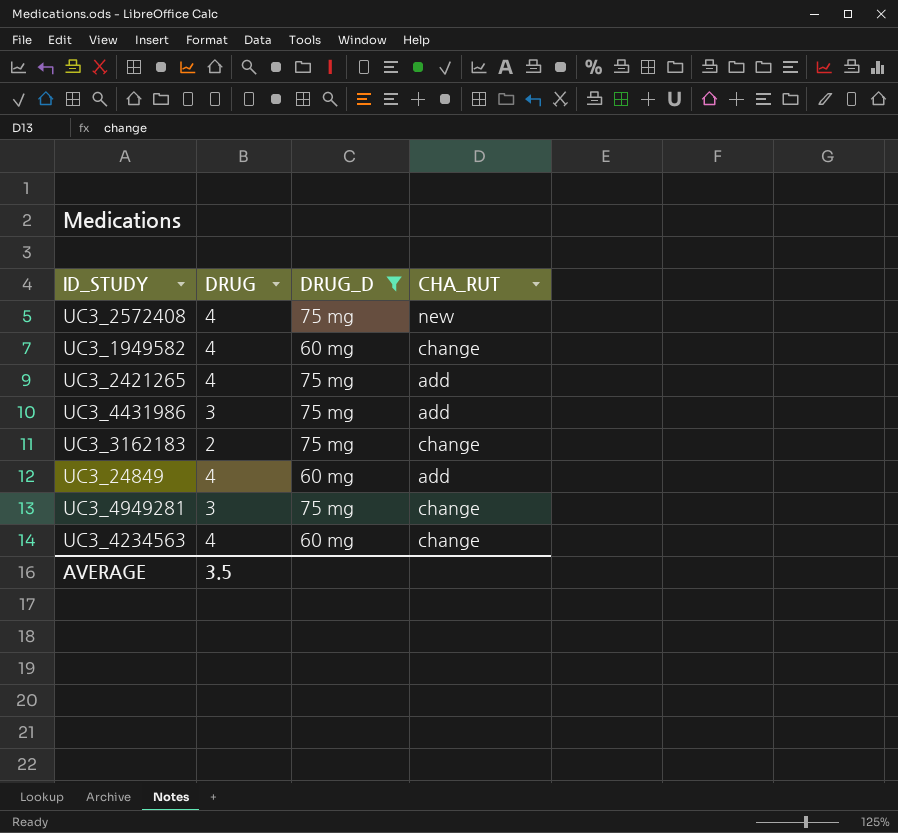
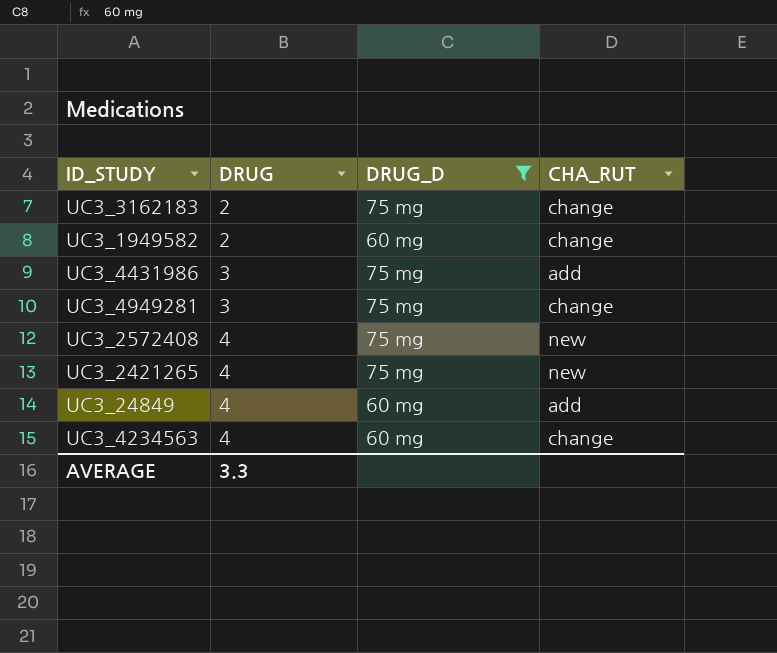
row order: none -> DRUG ascending
UC3_1949582 | DRUG: 4 -> 2
UC3_2421265 | CHA_RUT: add -> new
AVERAGE | DRUG: 3.5 -> 3.3

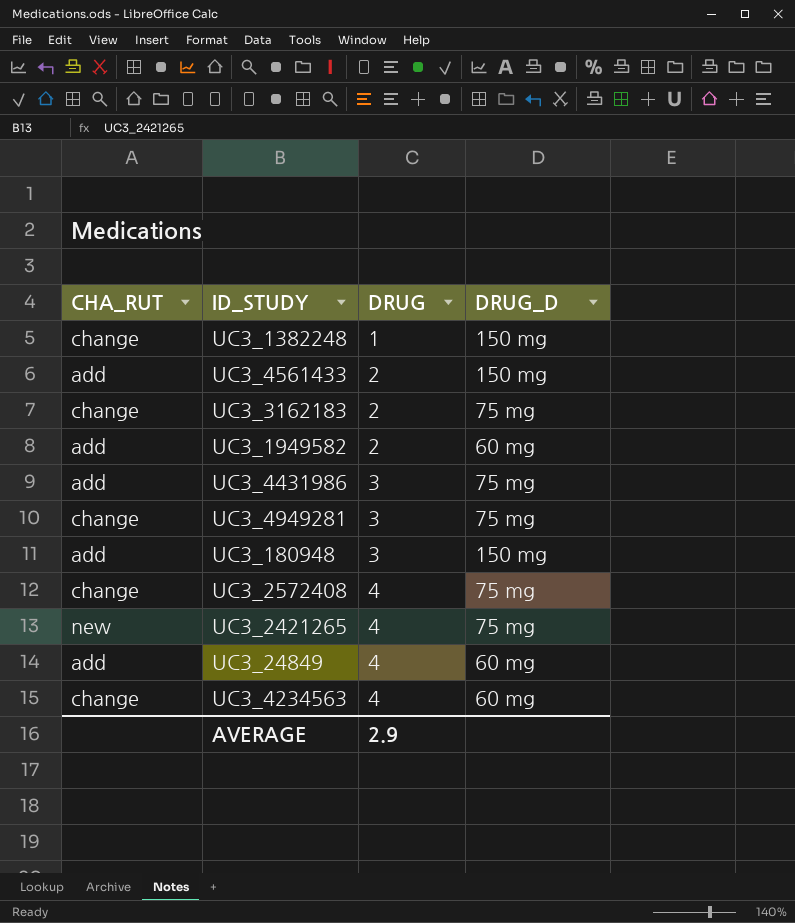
filter: DRUG_D != 150 mg -> none
column CHA_RUT | position: 4 -> 1
UC3_1949582 | CHA_RUT: change -> add
UC3_2572408 | CHA_RUT: new -> change
AVERAGE | DRUG: 3.3 -> 2.9

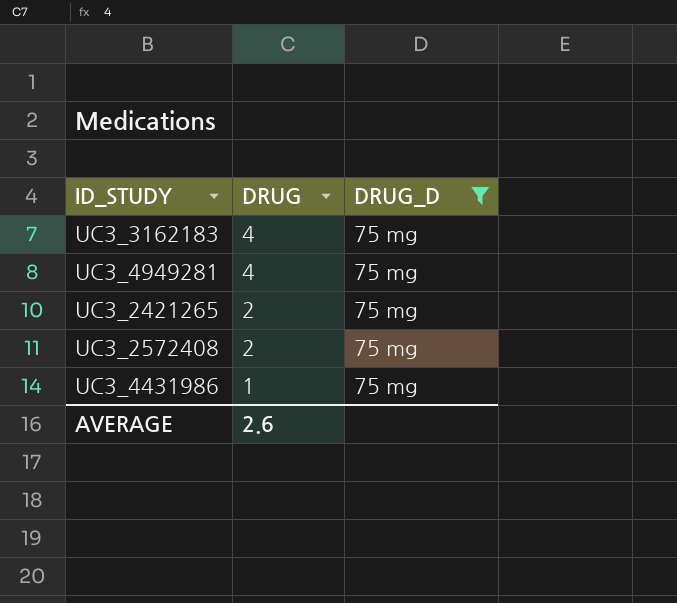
filter: none -> DRUG_D = 75 mg
row order: DRUG ascending -> DRUG descending
column CHA_RUT | position: 1 -> none
UC3_3162183 | DRUG: 2 -> 4
UC3_4949281 | DRUG: 3 -> 4
UC3_2421265 | DRUG: 4 -> 2
UC3_2572408 | DRUG: 4 -> 2
UC3_4431986 | DRUG: 3 -> 1
AVERAGE | DRUG: 2.9 -> 2.6

